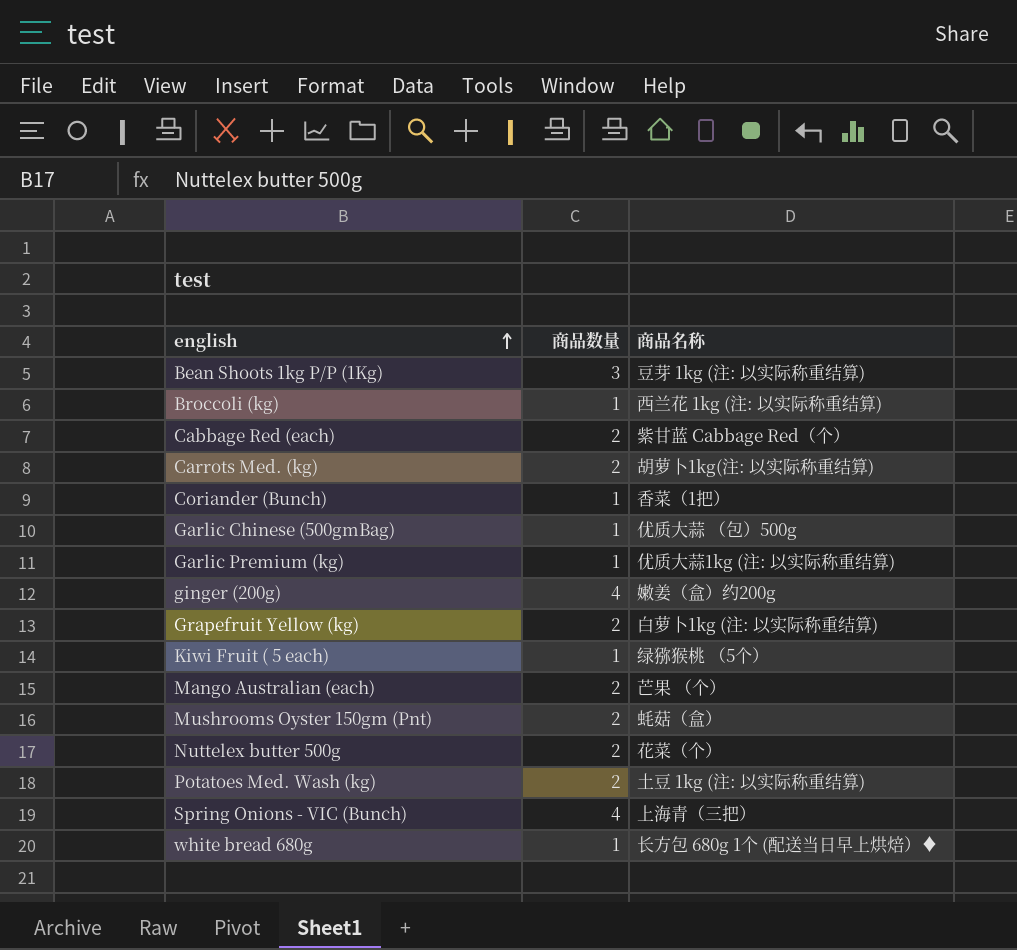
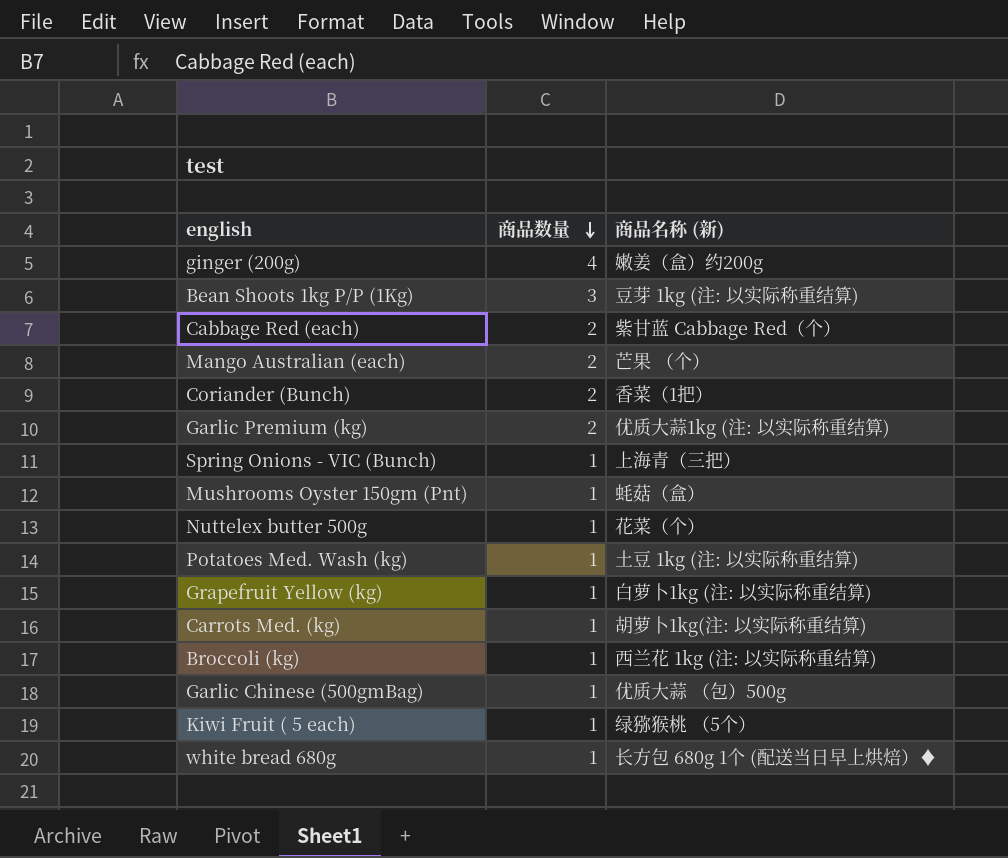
row order: english ascending -> 商品数量 descending
column name: 商品名称 -> 商品名称 (新)
Coriander (Bunch) | 商品数量: 1 -> 2
Garlic Premium (kg) | 商品数量: 1 -> 2
Spring Onions - VIC (Bunch) | 商品数量: 4 -> 1
Mushrooms Oyster 150gm (Pnt) | 商品数量: 2 -> 1
Nuttelex butter 500g | 商品数量: 2 -> 1
Potatoes Med. Wash (kg) | 商品数量: 2 -> 1
Grapefruit Yellow (kg) | 商品数量: 2 -> 1
Carrots Med. (kg) | 商品数量: 2 -> 1

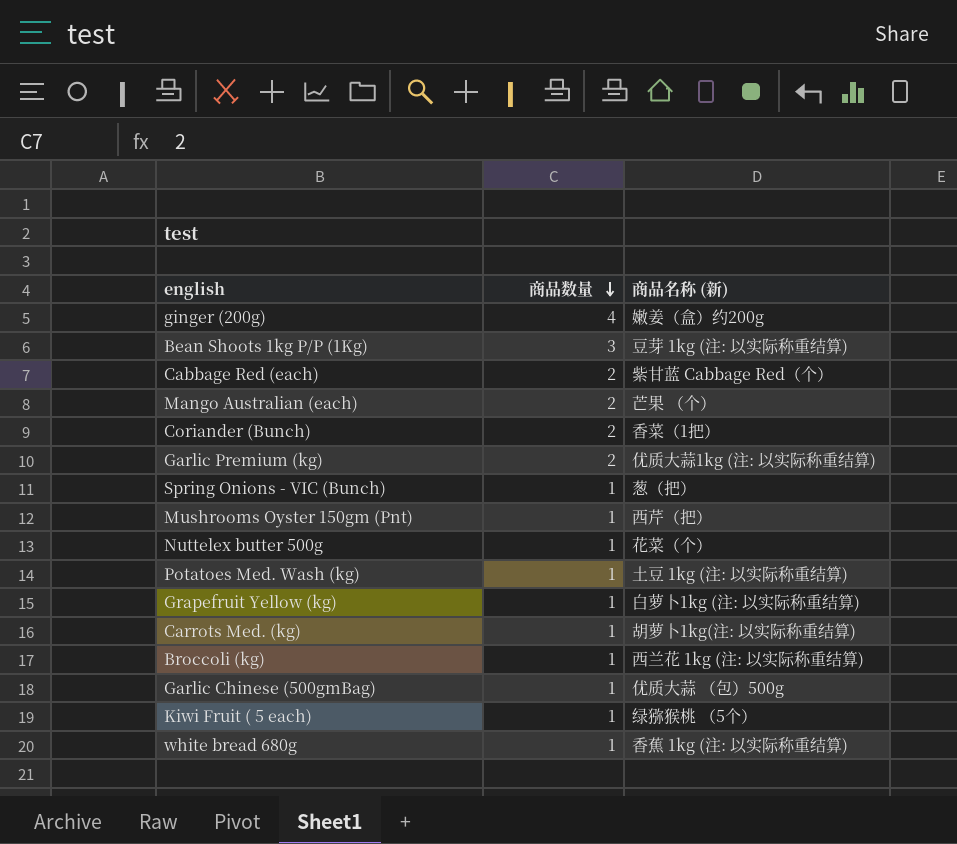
Spring Onions - VIC (Bunch) | 商品名称 (新): 上海青（三把） -> 葱（把）
Mushrooms Oyster 150gm (Pnt) | 商品名称 (新): 蚝菇（盒） -> 西芹（把）
white bread 680g | 商品名称 (新): 长方包 680g 1个 (配送当日早上烘焙）♦ -> 香蕉 1kg (注: 以实际称重结算)

